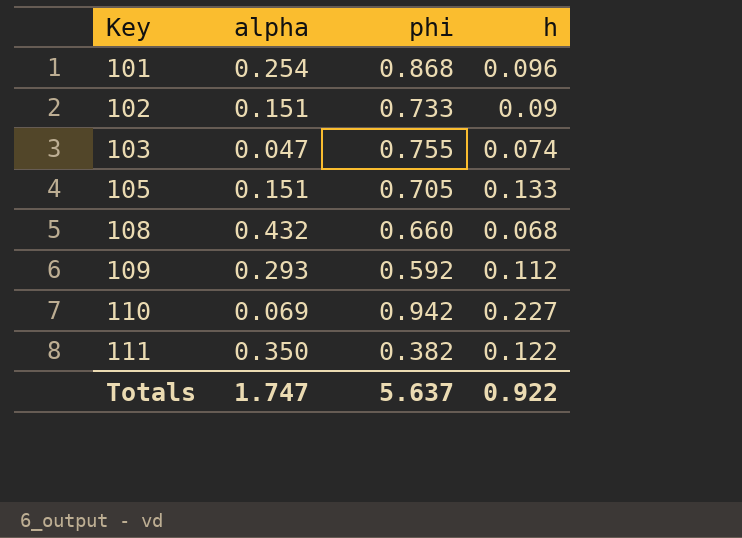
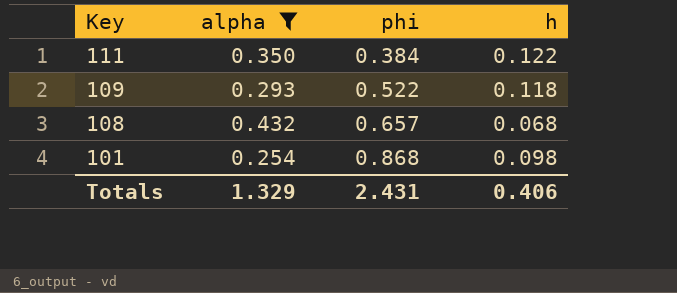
filter: none -> alpha >= 0.254
row order: Key ascending -> Key descending
111 | phi: 0.382 -> 0.384
109 | phi: 0.592 -> 0.522
109 | h: 0.112 -> 0.118
108 | phi: 0.660 -> 0.657
101 | h: 0.096 -> 0.098
Totals | alpha: 1.747 -> 1.329
Totals | phi: 5.637 -> 2.431
Totals | h: 0.922 -> 0.406

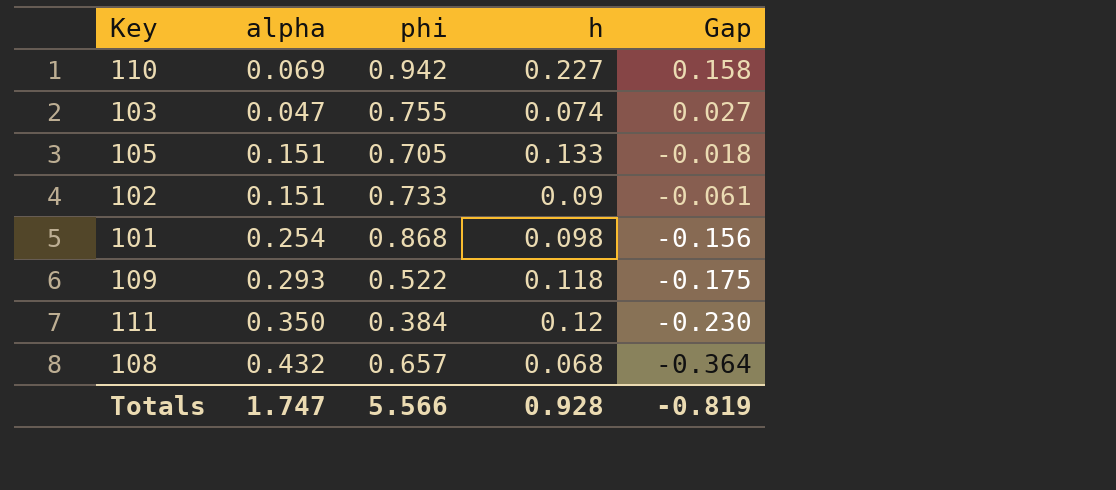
filter: alpha >= 0.254 -> none
row order: Key descending -> Gap descending
column Gap | formula: none -> [h] - [alpha]
111 | h: 0.122 -> 0.12
Totals | alpha: 1.329 -> 1.747
Totals | phi: 2.431 -> 5.566
Totals | h: 0.406 -> 0.928

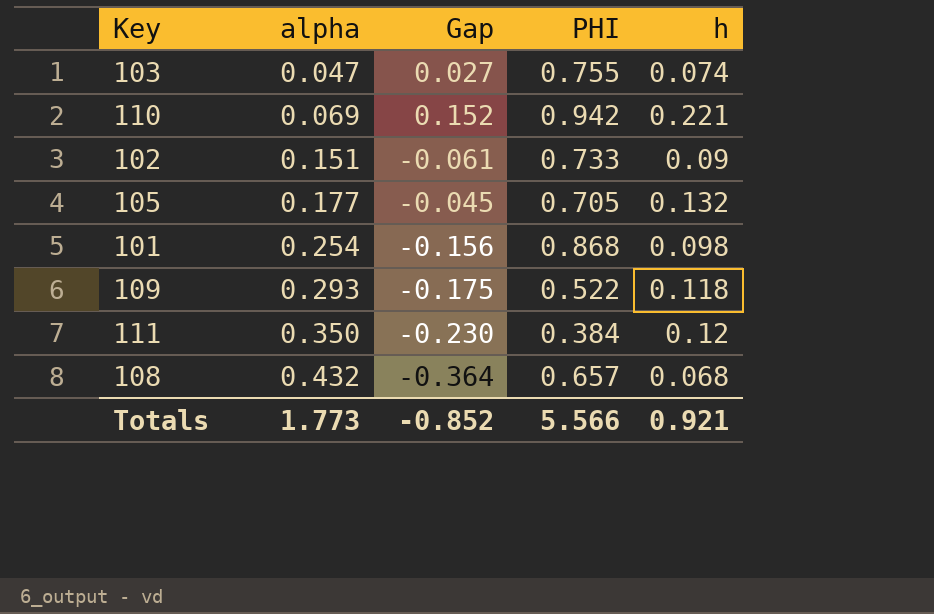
row order: Gap descending -> alpha ascending
column Gap | position: 5 -> 3
column name: phi -> PHI
110 | Gap: 0.158 -> 0.152
110 | h: 0.227 -> 0.221
105 | alpha: 0.151 -> 0.177
105 | Gap: -0.018 -> -0.045
105 | h: 0.133 -> 0.132
Totals | alpha: 1.747 -> 1.773
Totals | Gap: -0.819 -> -0.852
Totals | h: 0.928 -> 0.921

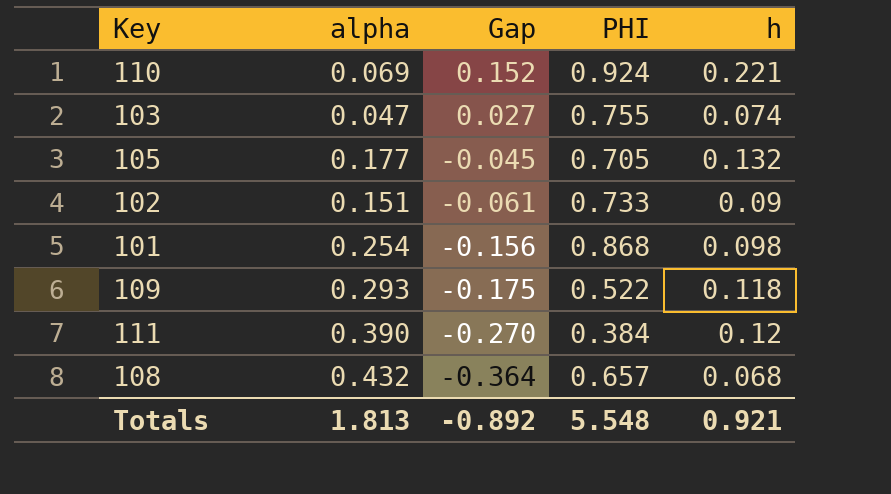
row order: alpha ascending -> Gap descending
110 | PHI: 0.942 -> 0.924
111 | alpha: 0.350 -> 0.390
111 | Gap: -0.230 -> -0.270
Totals | alpha: 1.773 -> 1.813
Totals | Gap: -0.852 -> -0.892
Totals | PHI: 5.566 -> 5.548

